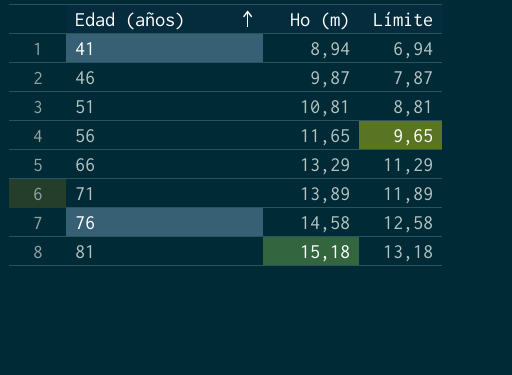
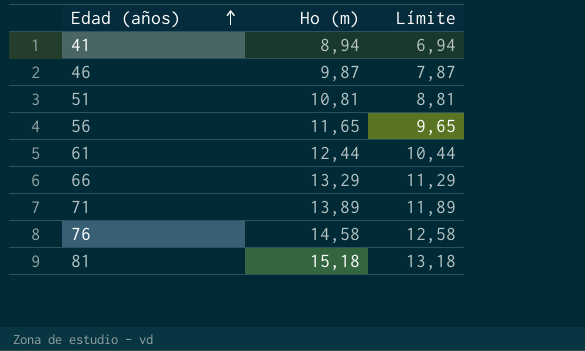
row 61: none -> 12,44 | 10,44

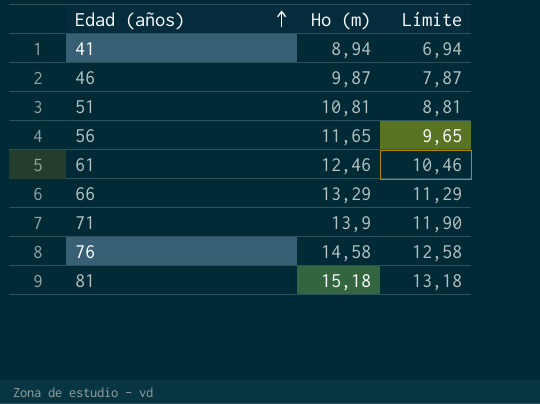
61 | Ho (m): 12,44 -> 12,46
61 | Límite: 10,44 -> 10,46
71 | Ho (m): 13,89 -> 13,9
71 | Límite: 11,89 -> 11,90

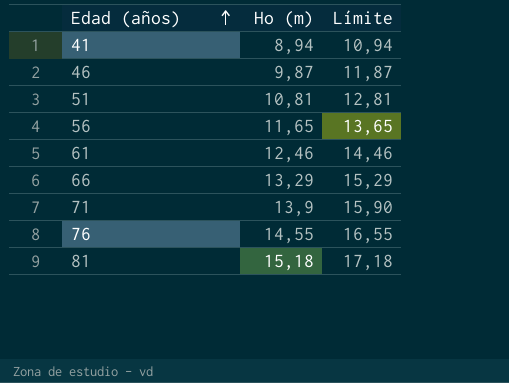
column Límite | formula: [Ho (m)] - 2 -> [Ho (m)] + 2
76 | Ho (m): 14,58 -> 14,55

